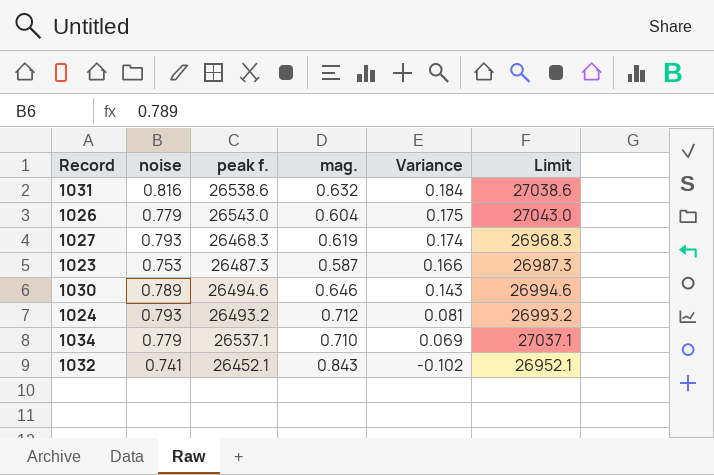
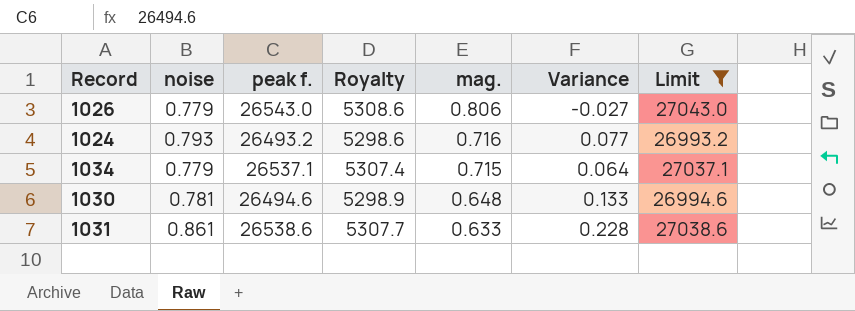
filter: none -> Limit >= 26993.2
row order: Variance descending -> mag. descending
column Royalty | formula: none -> [peak f.] * 0.2
1026 | mag.: 0.604 -> 0.806
1026 | Variance: 0.175 -> -0.027
1024 | mag.: 0.712 -> 0.716
1024 | Variance: 0.081 -> 0.077
1034 | mag.: 0.710 -> 0.715
1034 | Variance: 0.069 -> 0.064
1030 | noise: 0.789 -> 0.781
1030 | mag.: 0.646 -> 0.648
1030 | Variance: 0.143 -> 0.133
1031 | noise: 0.816 -> 0.861
1031 | mag.: 0.632 -> 0.633
1031 | Variance: 0.184 -> 0.228

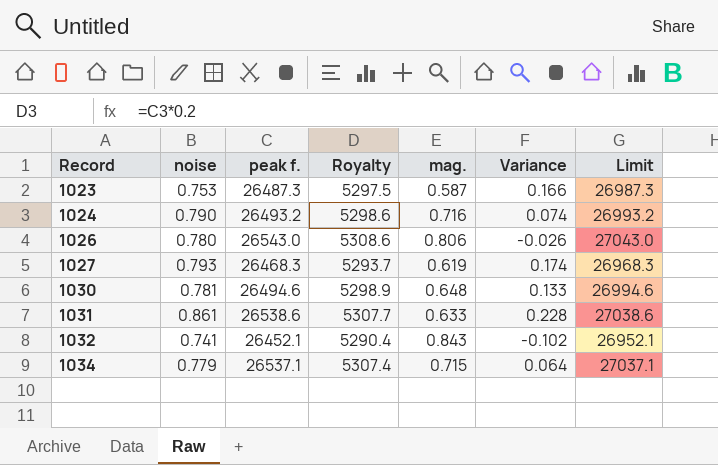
filter: Limit >= 26993.2 -> none
row order: mag. descending -> Record ascending
1024 | noise: 0.793 -> 0.790
1024 | Variance: 0.077 -> 0.074
1026 | noise: 0.779 -> 0.780
1026 | Variance: -0.027 -> -0.026

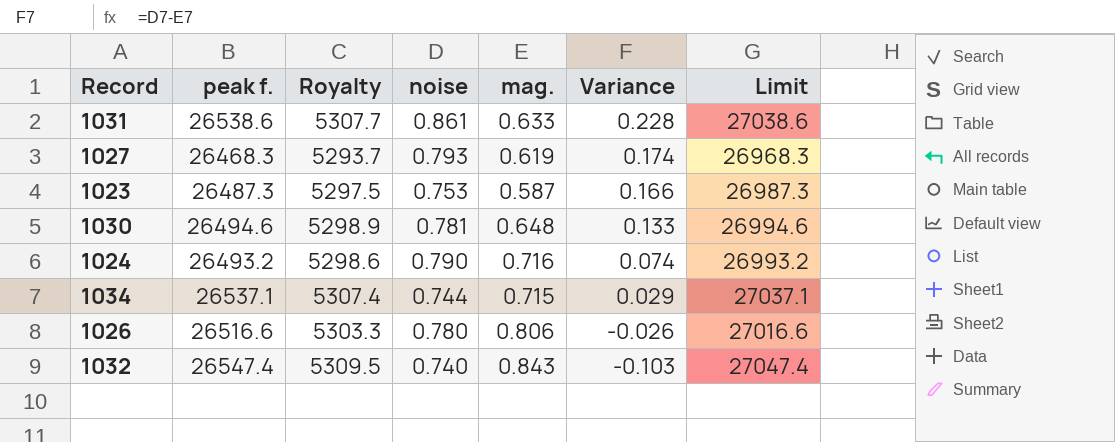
row order: Record ascending -> Variance descending
column noise | position: 2 -> 4
1034 | noise: 0.779 -> 0.744
1034 | Variance: 0.064 -> 0.029
1026 | peak f.: 26543.0 -> 26516.6
1026 | Royalty: 5308.6 -> 5303.3
1026 | Limit: 27043.0 -> 27016.6
1032 | peak f.: 26452.1 -> 26547.4
1032 | Royalty: 5290.4 -> 5309.5
1032 | noise: 0.741 -> 0.740
1032 | Variance: -0.102 -> -0.103
1032 | Limit: 26952.1 -> 27047.4

